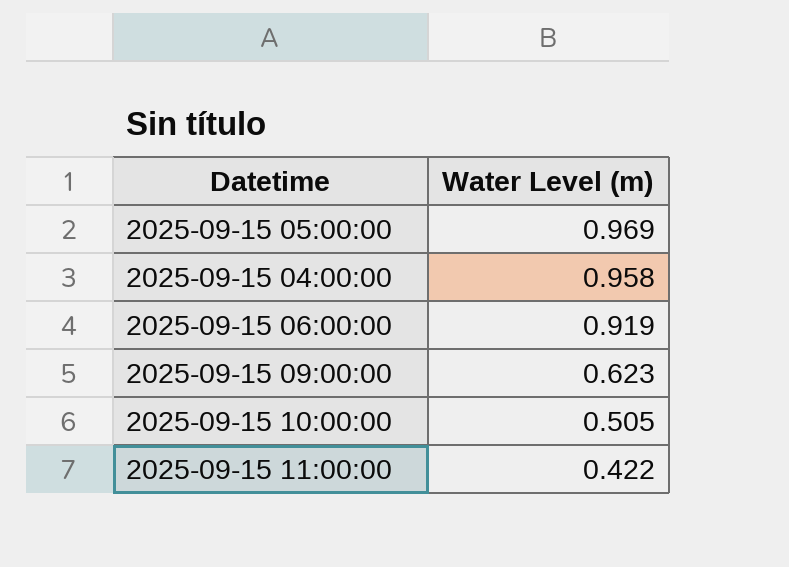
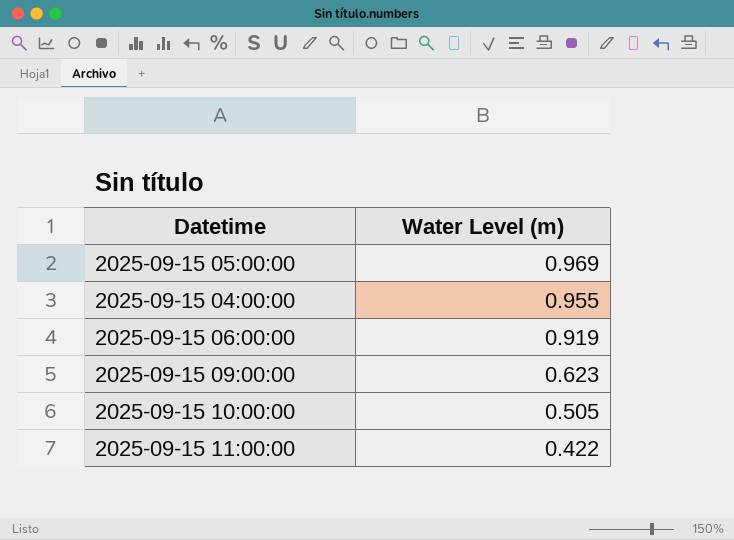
2025-09-15 04:00:00 | Water Level (m): 0.958 -> 0.955

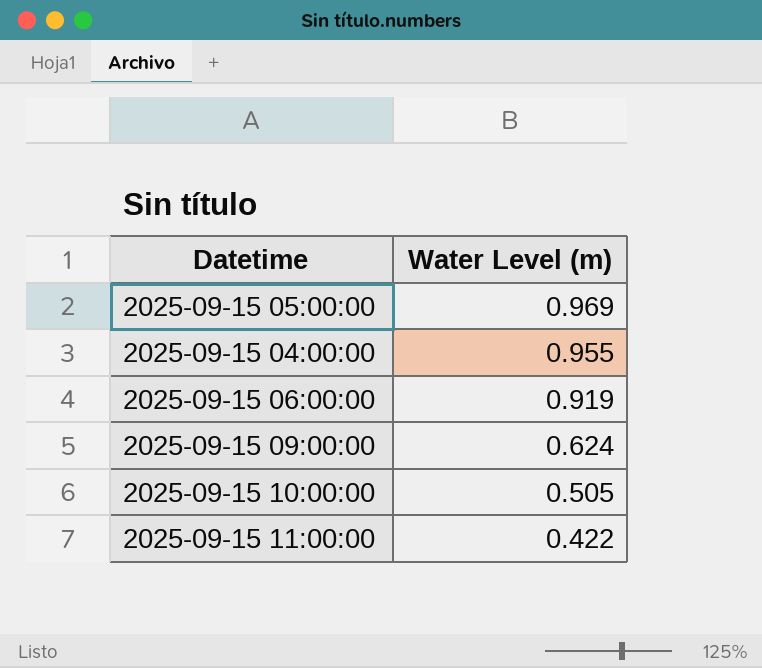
2025-09-15 09:00:00 | Water Level (m): 0.623 -> 0.624

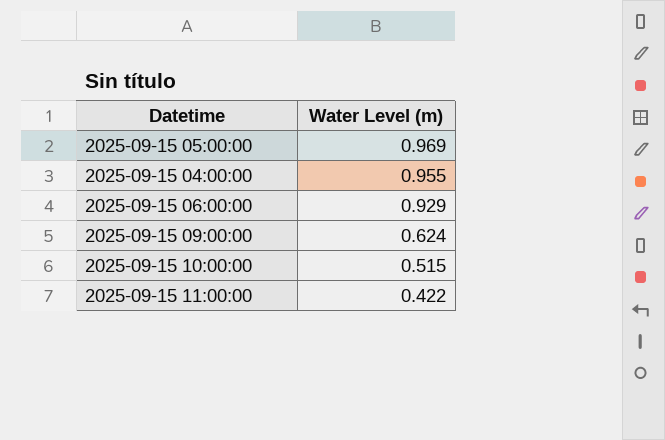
2025-09-15 06:00:00 | Water Level (m): 0.919 -> 0.929
2025-09-15 10:00:00 | Water Level (m): 0.505 -> 0.515

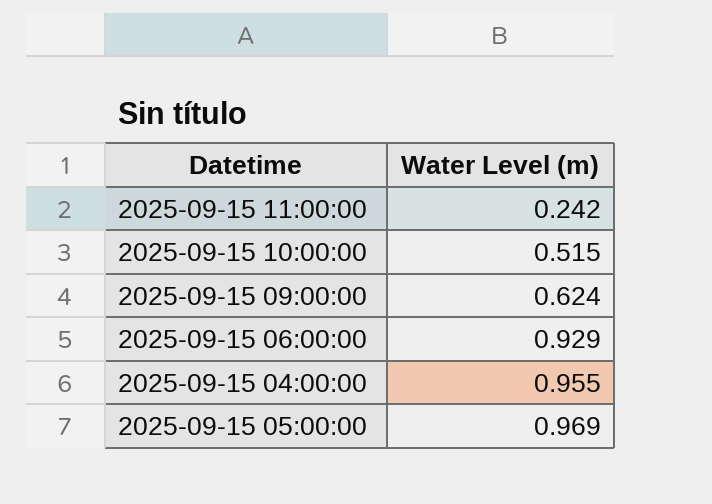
row order: Water Level (m) descending -> Water Level (m) ascending
2025-09-15 11:00:00 | Water Level (m): 0.422 -> 0.242

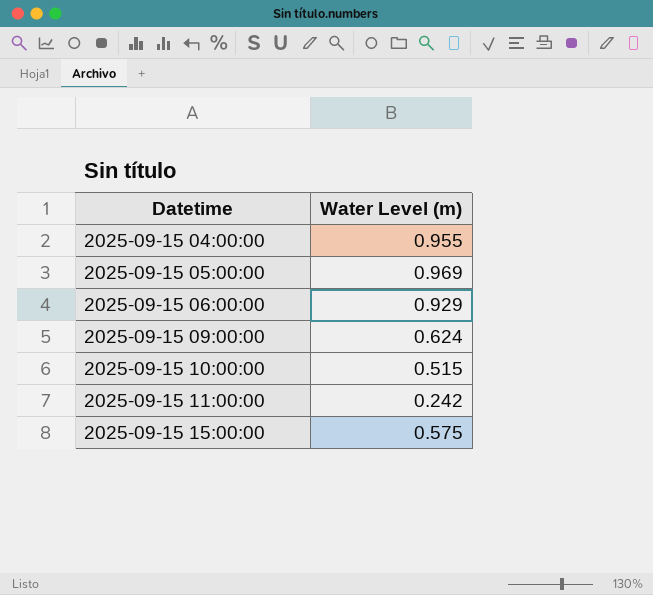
row order: Water Level (m) ascending -> Datetime ascending
row 2025-09-15 15:00:00: none -> 0.575

